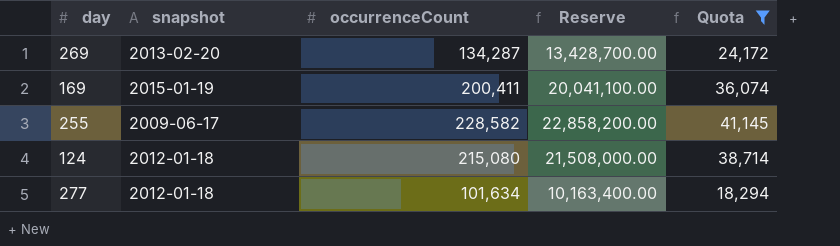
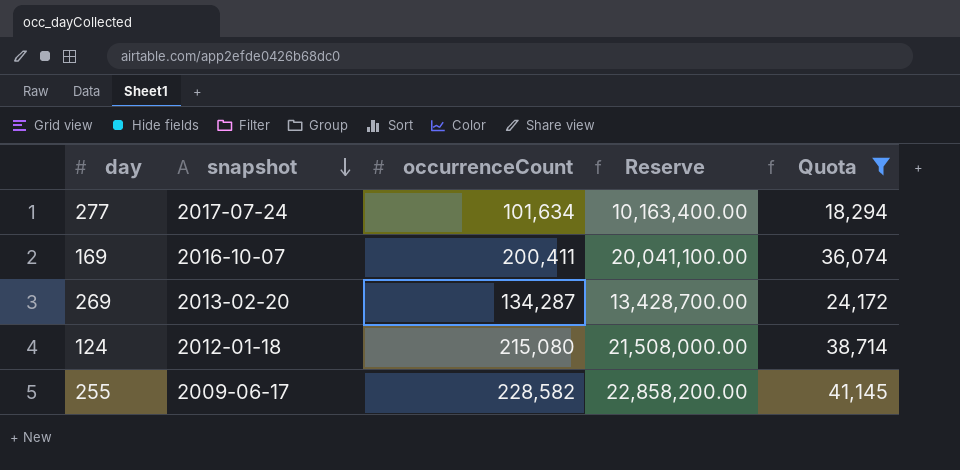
row order: none -> snapshot descending
277 | snapshot: 2012-01-18 -> 2017-07-24
169 | snapshot: 2015-01-19 -> 2016-10-07

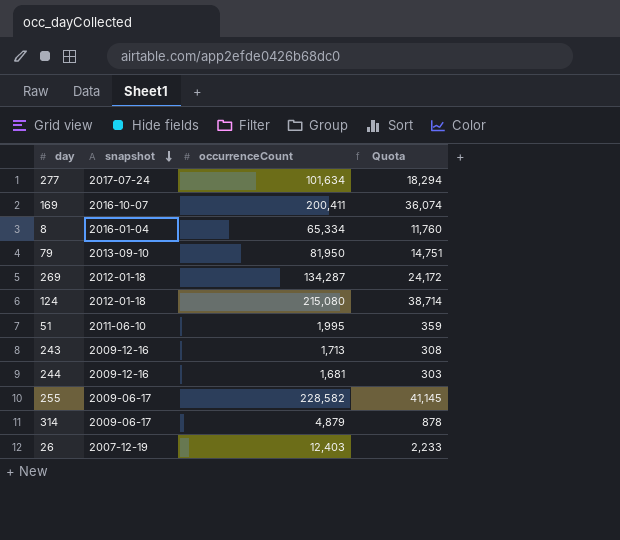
filter: Quota >= 18,294 -> none
column Reserve | formula: [occurrenceCount] * 100 -> none
269 | snapshot: 2013-02-20 -> 2012-01-18

